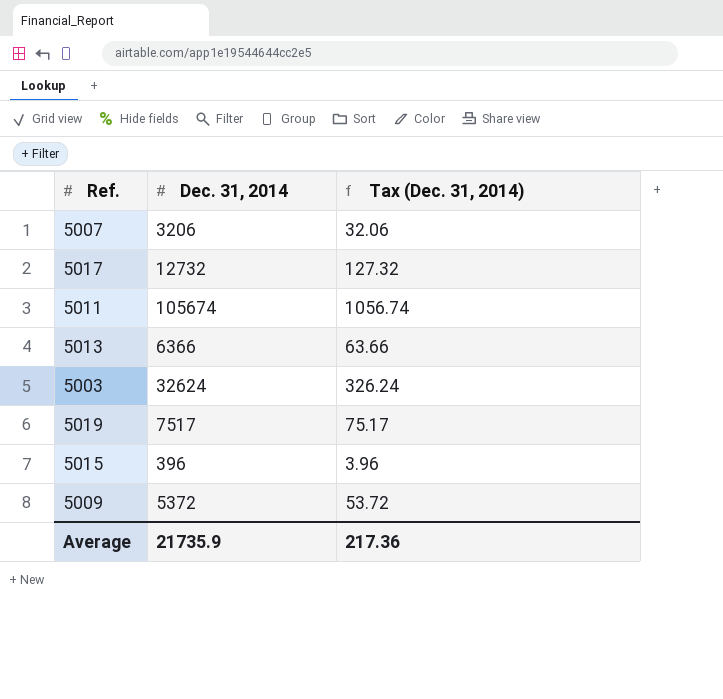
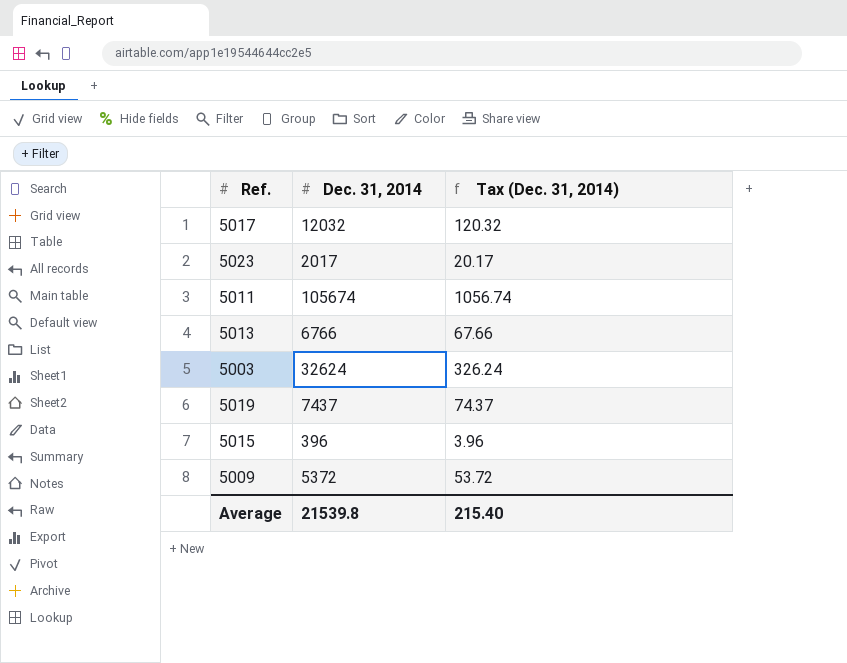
row 5007: 3206 | 32.06 -> none
5017 | Dec. 31, 2014: 12732 -> 12032
5017 | Tax (Dec. 31, 2014): 127.32 -> 120.32
row 5023: none -> 2017 | 20.17
5013 | Dec. 31, 2014: 6366 -> 6766
5013 | Tax (Dec. 31, 2014): 63.66 -> 67.66
5019 | Dec. 31, 2014: 7517 -> 7437
5019 | Tax (Dec. 31, 2014): 75.17 -> 74.37
Average | Dec. 31, 2014: 21735.9 -> 21539.8
Average | Tax (Dec. 31, 2014): 217.36 -> 215.40

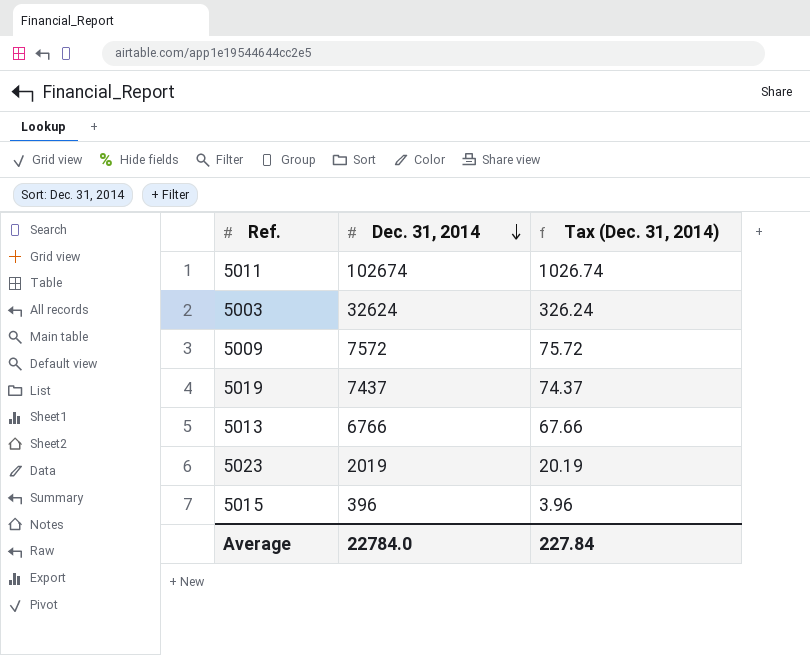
row order: none -> Dec. 31, 2014 descending
row 5017: 12032 | 120.32 -> none
5011 | Dec. 31, 2014: 105674 -> 102674
5011 | Tax (Dec. 31, 2014): 1056.74 -> 1026.74
5009 | Dec. 31, 2014: 5372 -> 7572
5009 | Tax (Dec. 31, 2014): 53.72 -> 75.72
5023 | Dec. 31, 2014: 2017 -> 2019
5023 | Tax (Dec. 31, 2014): 20.17 -> 20.19
Average | Dec. 31, 2014: 21539.8 -> 22784.0
Average | Tax (Dec. 31, 2014): 215.40 -> 227.84

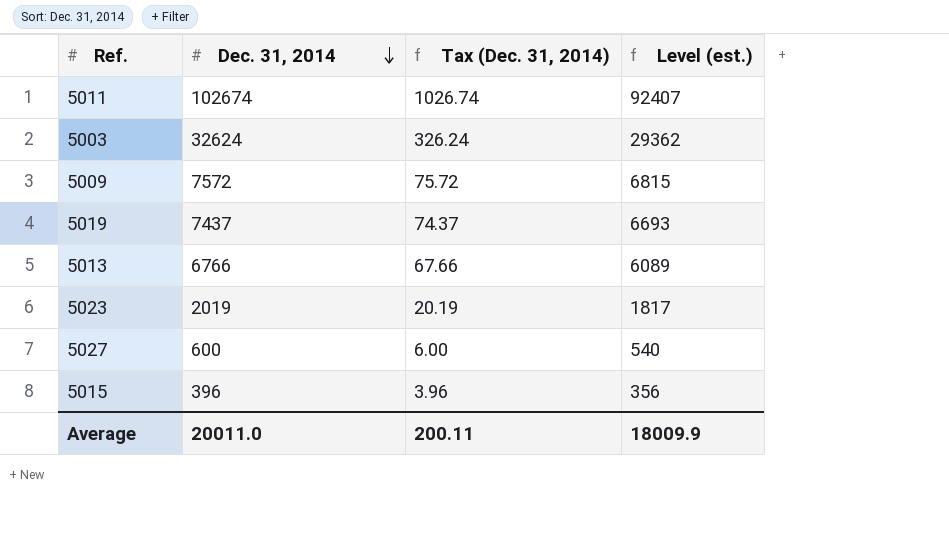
column Level (est.) | formula: none -> [Dec. 31, 2014] * 0.9
row 5027: none -> 600 | 6.00 | 540
Average | Dec. 31, 2014: 22784.0 -> 20011.0
Average | Tax (Dec. 31, 2014): 227.84 -> 200.11

